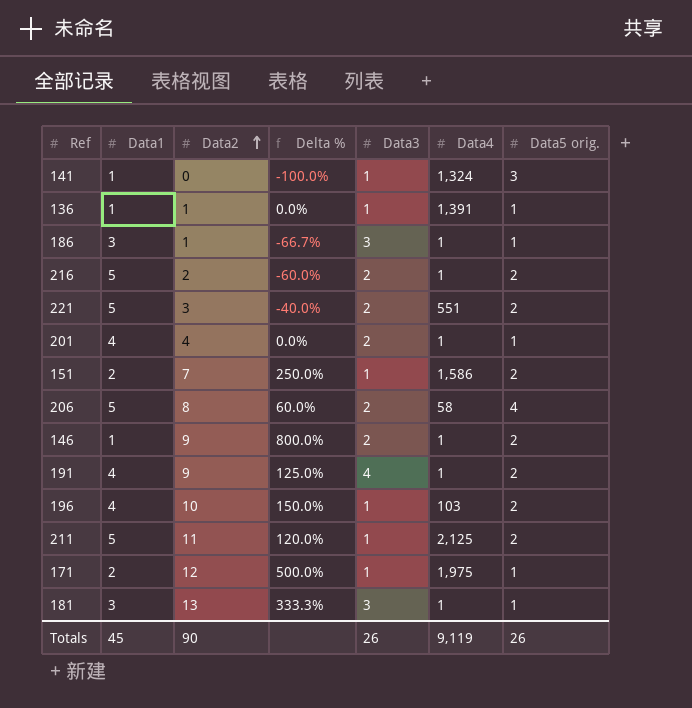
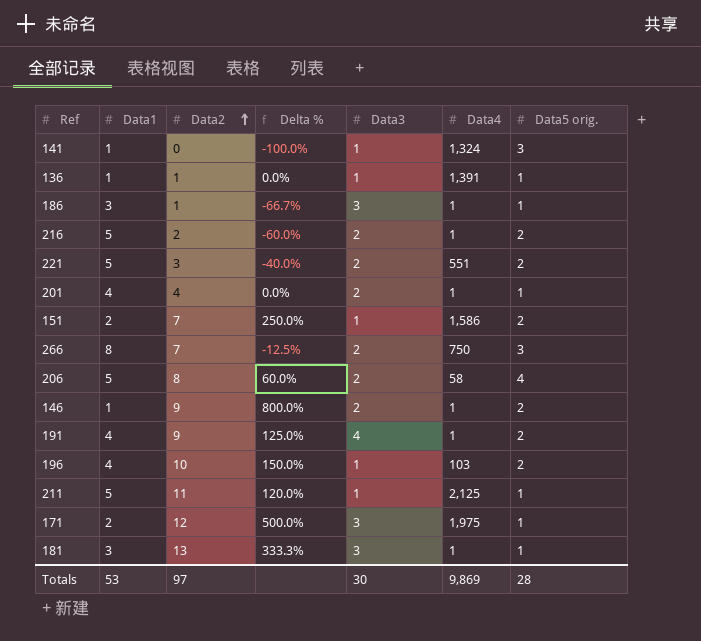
row 266: none -> 8 | 7 | -12.5% | 2 | 750 | 3
211 | Data5 orig.: 2 -> 1
171 | Data3: 1 -> 3
Totals | Data1: 45 -> 53
Totals | Data2: 90 -> 97
Totals | Data3: 26 -> 30
Totals | Data4: 9,119 -> 9,869
Totals | Data5 orig.: 26 -> 28

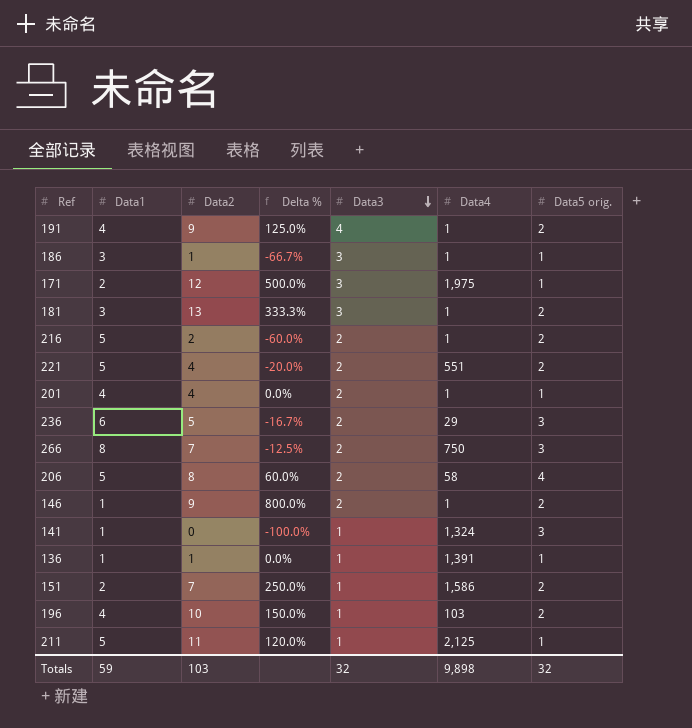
row order: Data2 ascending -> Data3 descending
181 | Data5 orig.: 1 -> 2
221 | Data2: 3 -> 4
221 | Delta %: -40.0% -> -20.0%
row 236: none -> 6 | 5 | -16.7% | 2 | 29 | 3
Totals | Data1: 53 -> 59
Totals | Data2: 97 -> 103
Totals | Data3: 30 -> 32
Totals | Data4: 9,869 -> 9,898
Totals | Data5 orig.: 28 -> 32

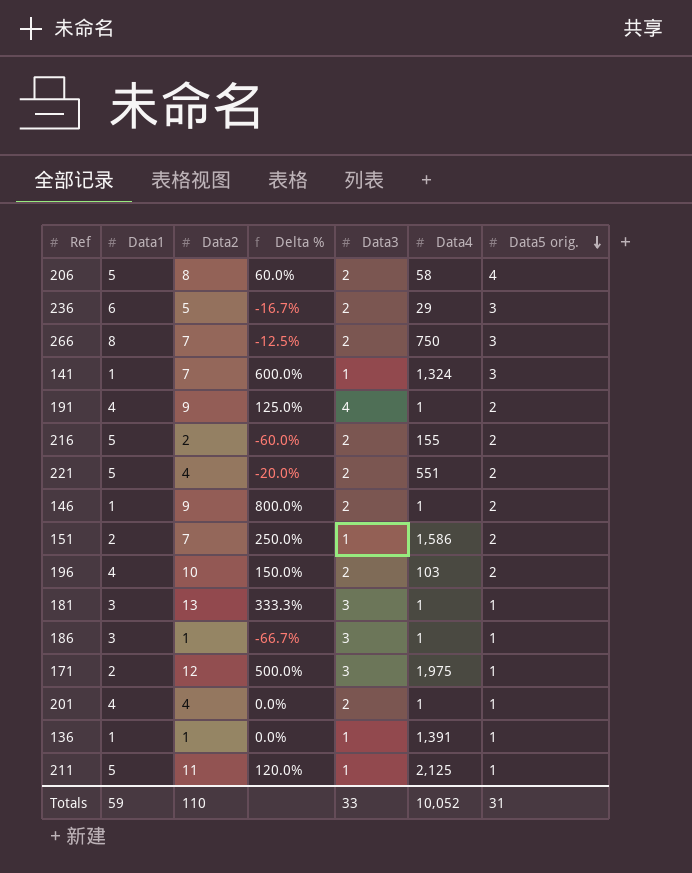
row order: Data3 descending -> Data5 orig. descending
141 | Data2: 0 -> 7
141 | Delta %: -100.0% -> 600.0%
216 | Data4: 1 -> 155
196 | Data3: 1 -> 2
181 | Data5 orig.: 2 -> 1
Totals | Data2: 103 -> 110
Totals | Data3: 32 -> 33
Totals | Data4: 9,898 -> 10,052
Totals | Data5 orig.: 32 -> 31

